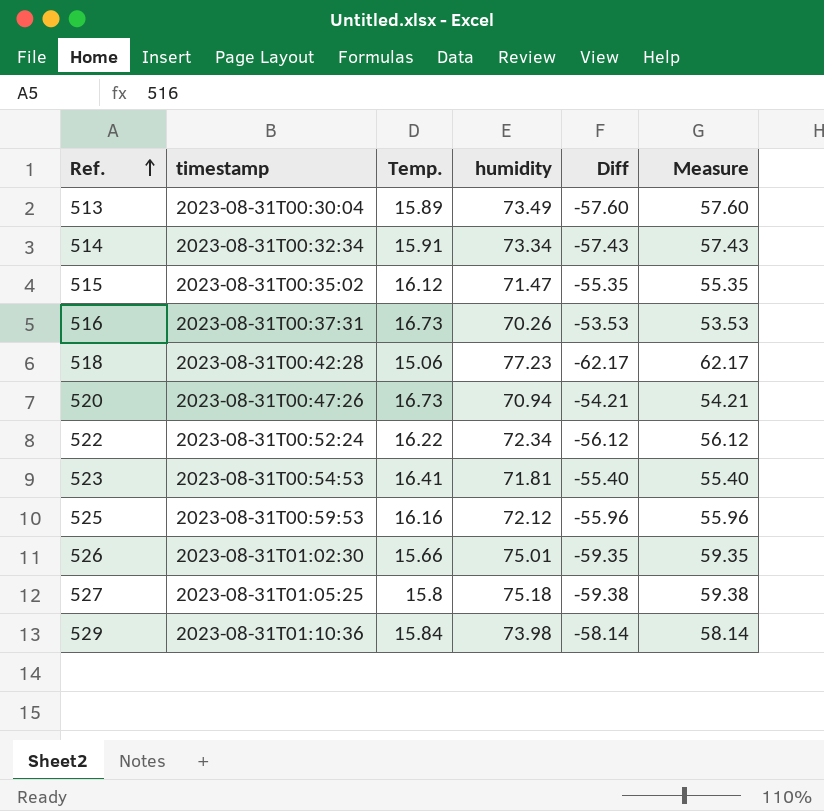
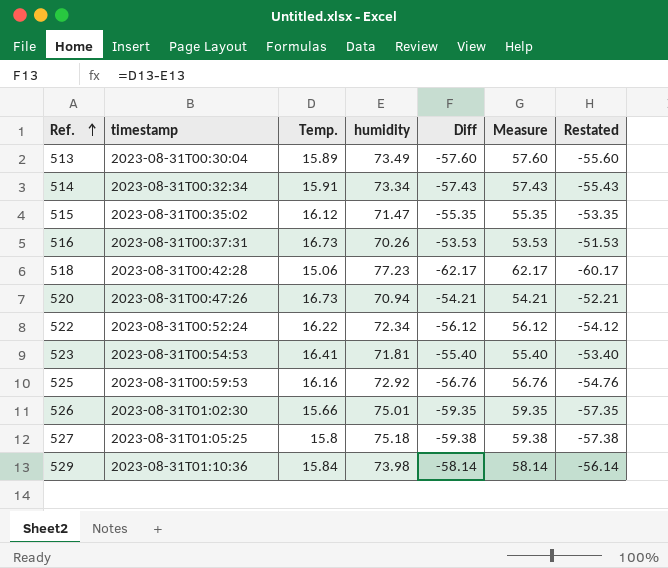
column Restated | formula: none -> [Diff] + 2
525 | humidity: 72.12 -> 72.92
525 | Diff: -55.96 -> -56.76
525 | Measure: 55.96 -> 56.76

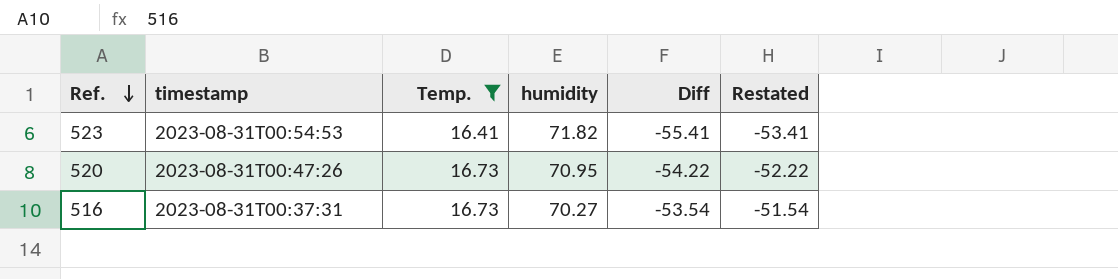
filter: none -> Temp. >= 16.41
row order: Ref. ascending -> Ref. descending
column Measure | formula: [humidity] - [Temp.] -> none
523 | humidity: 71.81 -> 71.82
523 | Diff: -55.40 -> -55.41
523 | Restated: -53.40 -> -53.41
520 | humidity: 70.94 -> 70.95
520 | Diff: -54.21 -> -54.22
520 | Restated: -52.21 -> -52.22
516 | humidity: 70.26 -> 70.27
516 | Diff: -53.53 -> -53.54
516 | Restated: -51.53 -> -51.54

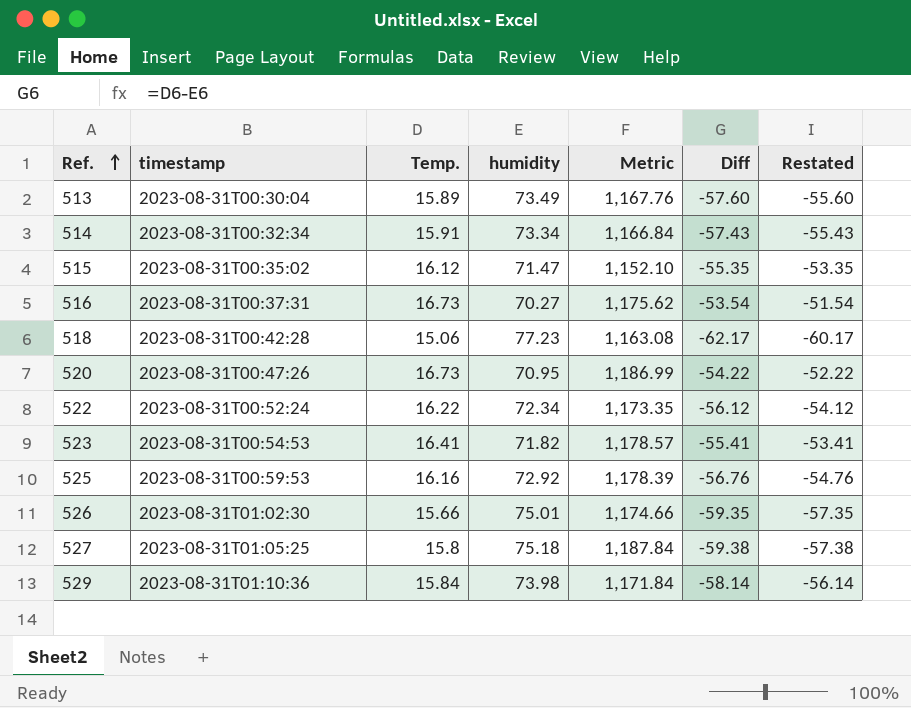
filter: Temp. >= 16.41 -> none
row order: Ref. descending -> Ref. ascending
column Metric | formula: none -> [Temp.] * [humidity]

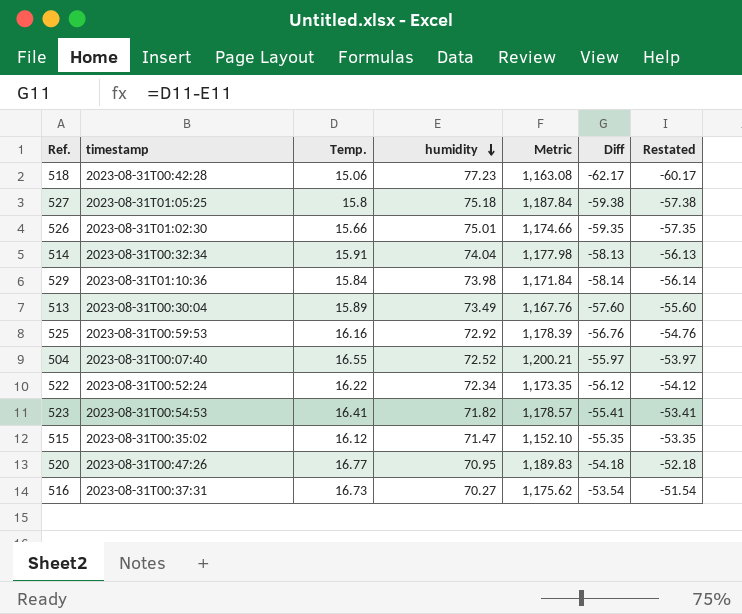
row order: Ref. ascending -> humidity descending
514 | humidity: 73.34 -> 74.04
514 | Metric: 1,166.84 -> 1,177.98
514 | Diff: -57.43 -> -58.13
514 | Restated: -55.43 -> -56.13
row 504: none -> 2023-08-31T00:07:40 | 16.55 | 72.52 | 1,200.21 | -55.97 | -53.97
520 | Temp.: 16.73 -> 16.77
520 | Metric: 1,186.99 -> 1,189.83
520 | Diff: -54.22 -> -54.18
520 | Restated: -52.22 -> -52.18

